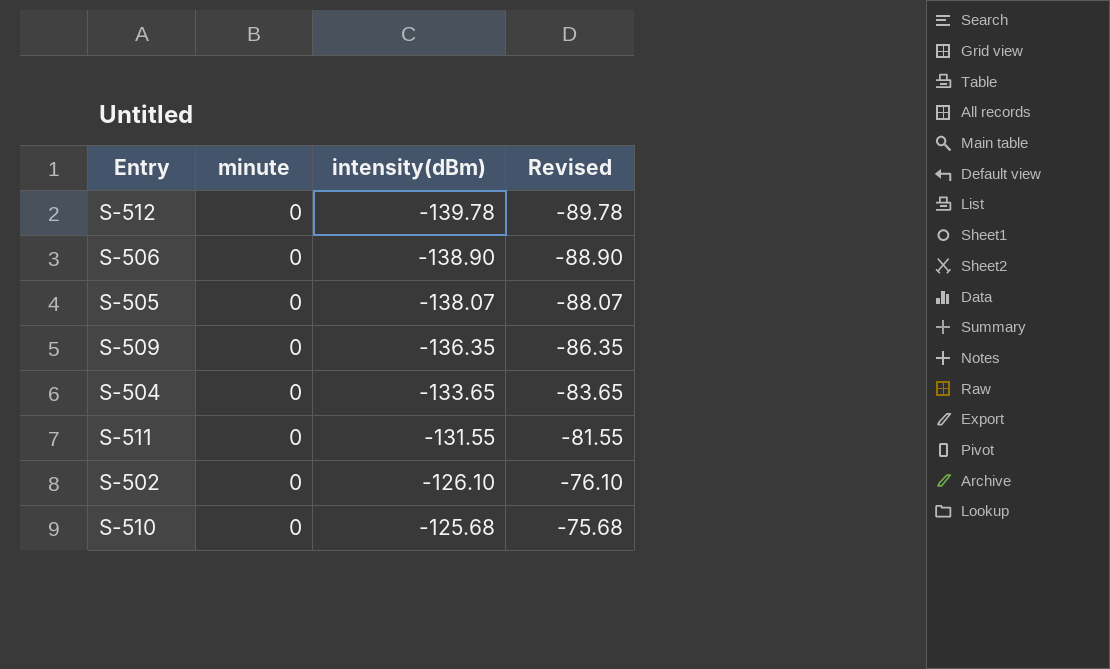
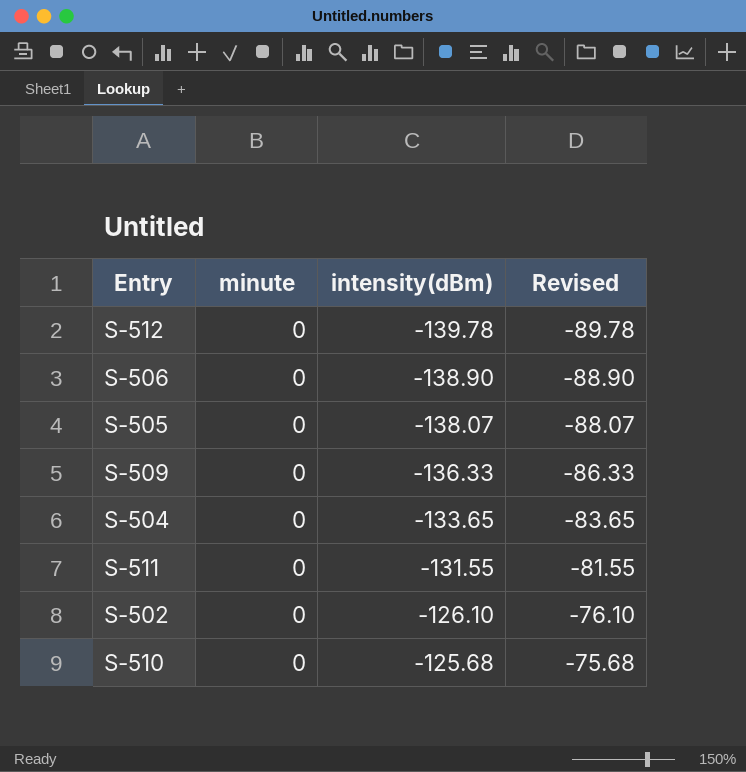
S-509 | intensity(dBm): -136.35 -> -136.33
S-509 | Revised: -86.35 -> -86.33

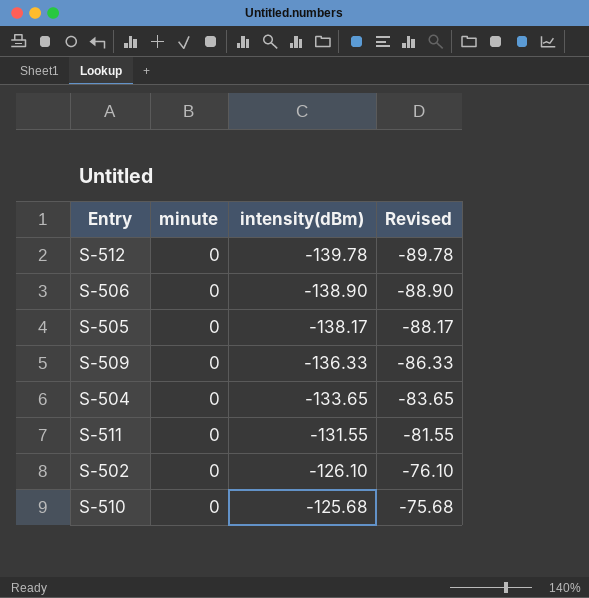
S-505 | intensity(dBm): -138.07 -> -138.17
S-505 | Revised: -88.07 -> -88.17

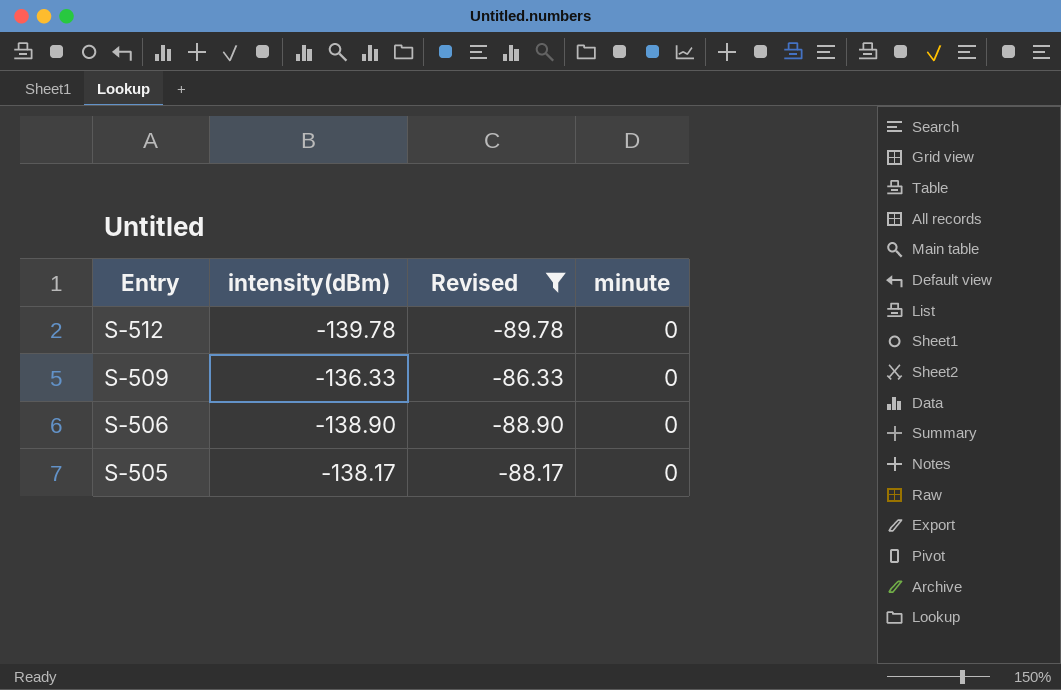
filter: none -> Revised <= -86.33
row order: intensity(dBm) ascending -> Entry descending
column minute | position: 2 -> 4

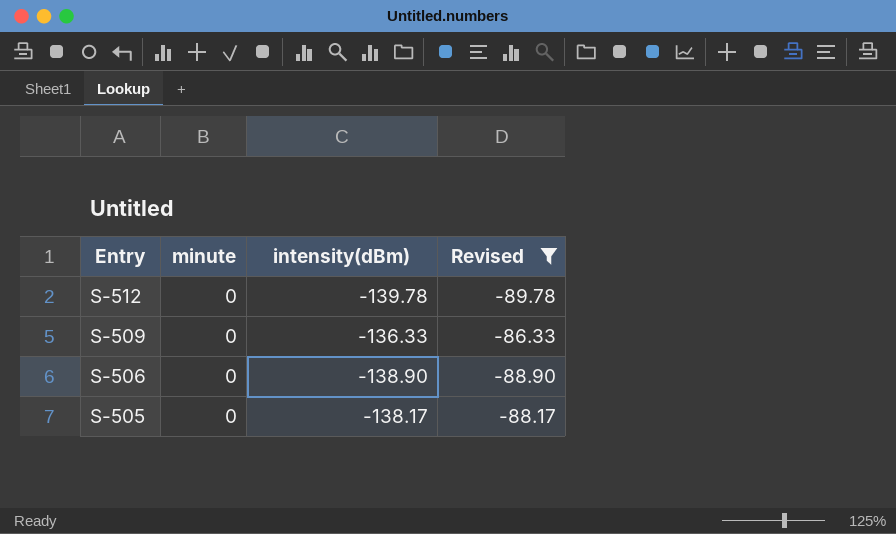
column minute | position: 4 -> 2

